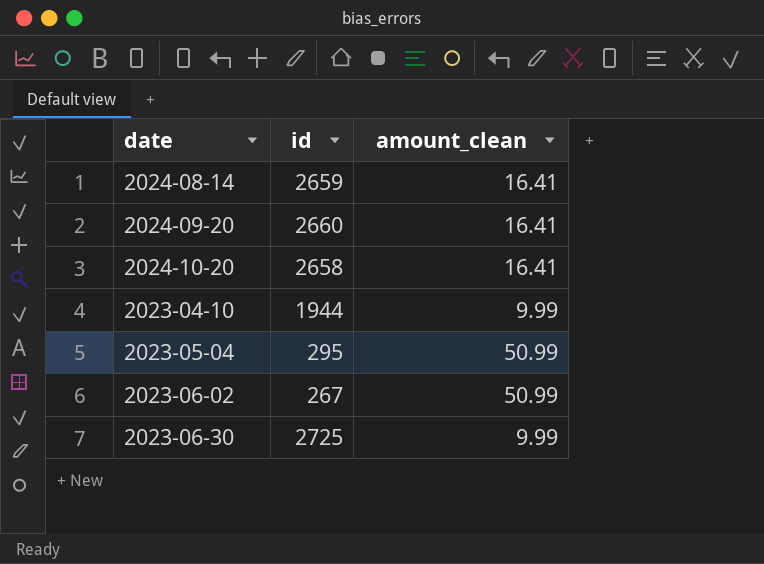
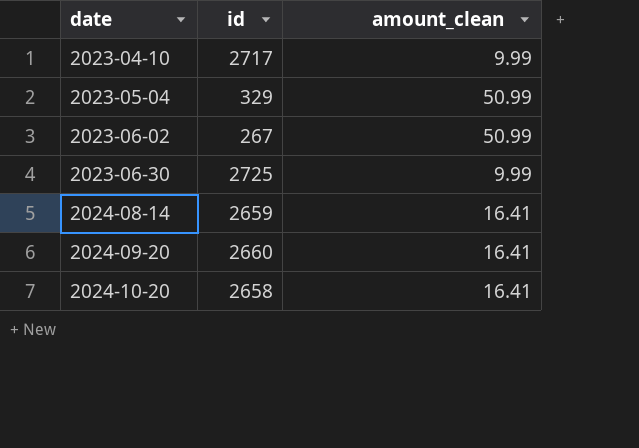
row order: none -> date ascending
2023-04-10 | id: 1944 -> 2717
2023-05-04 | id: 295 -> 329

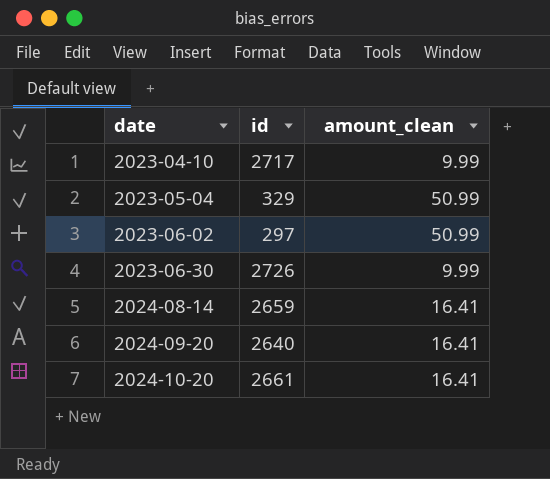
2023-06-02 | id: 267 -> 297
2023-06-30 | id: 2725 -> 2726
2024-09-20 | id: 2660 -> 2640
2024-10-20 | id: 2658 -> 2661

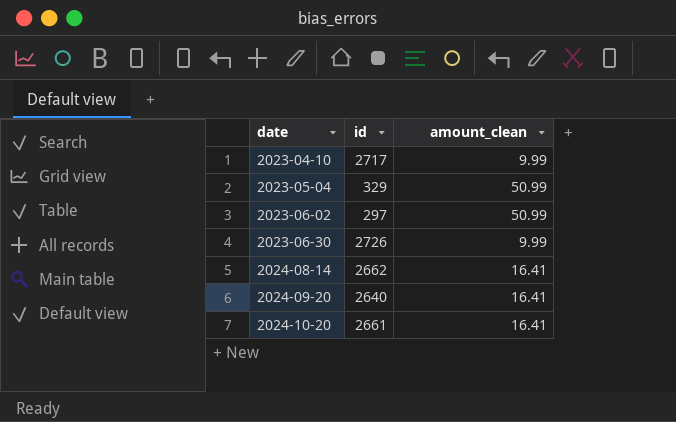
2024-08-14 | id: 2659 -> 2662

